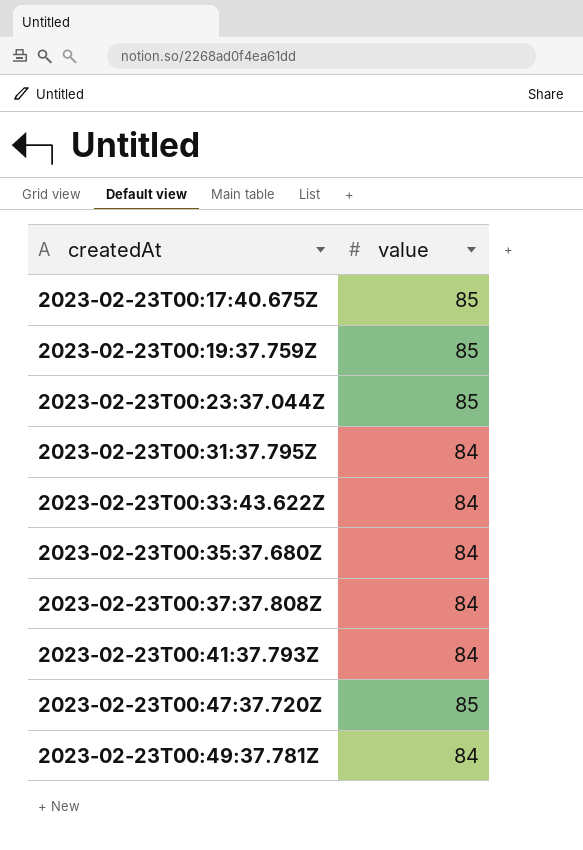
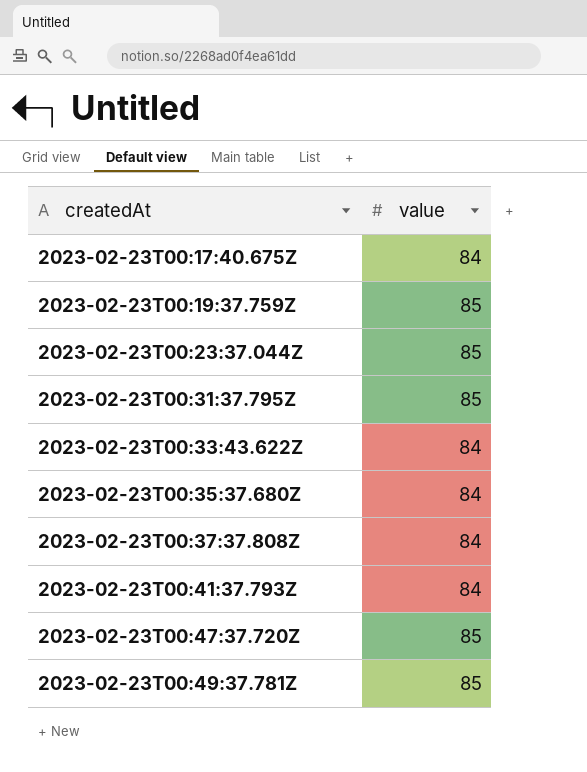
2023-02-23T00:17:40.675Z | value: 85 -> 84
2023-02-23T00:31:37.795Z | value: 84 -> 85
2023-02-23T00:49:37.781Z | value: 84 -> 85

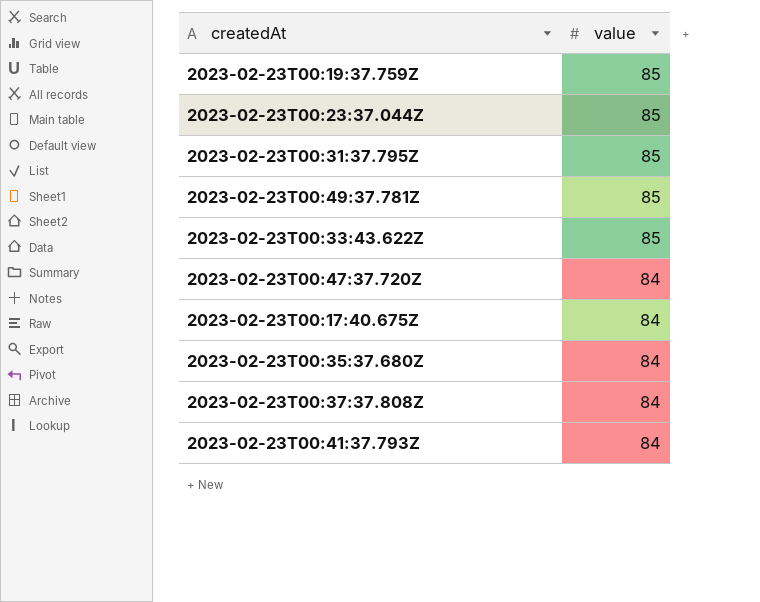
row order: createdAt ascending -> value descending
2023-02-23T00:33:43.622Z | value: 84 -> 85
2023-02-23T00:47:37.720Z | value: 85 -> 84

